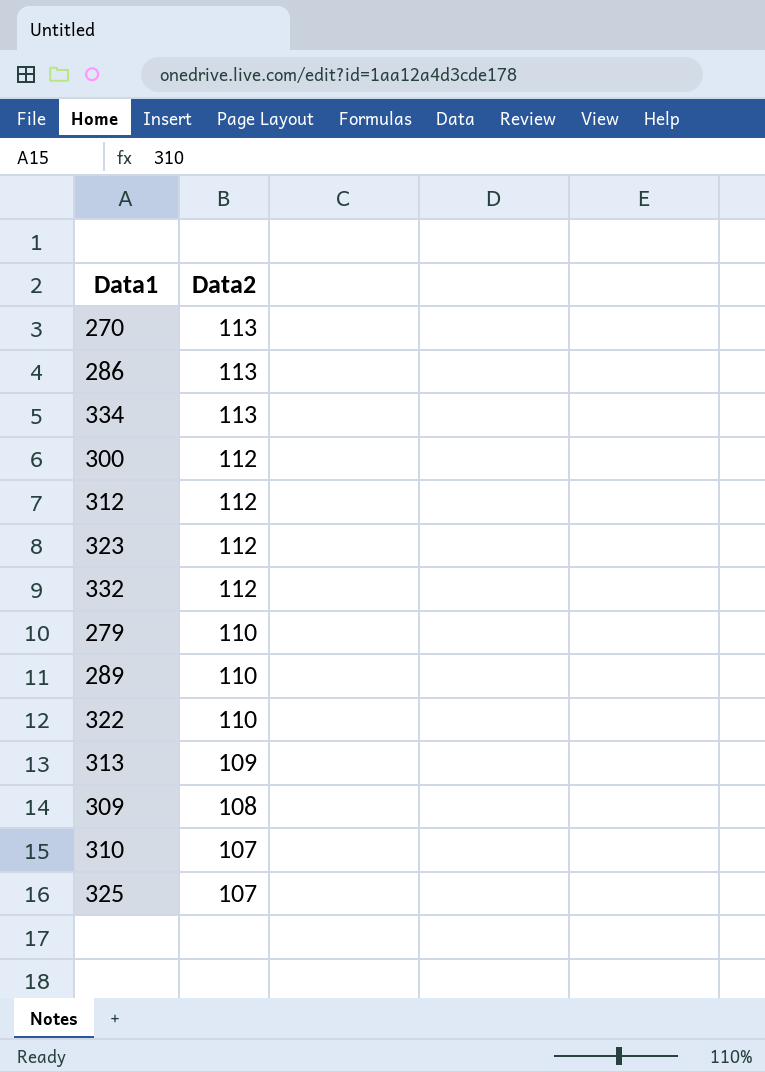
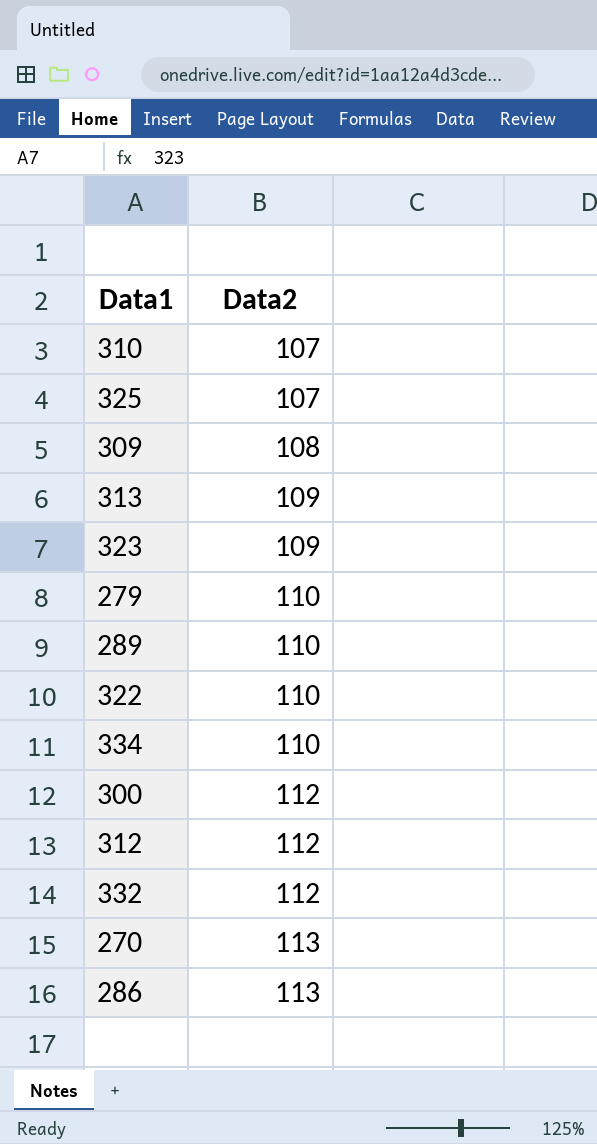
row order: Data2 descending -> Data2 ascending
323 | Data2: 112 -> 109
334 | Data2: 113 -> 110

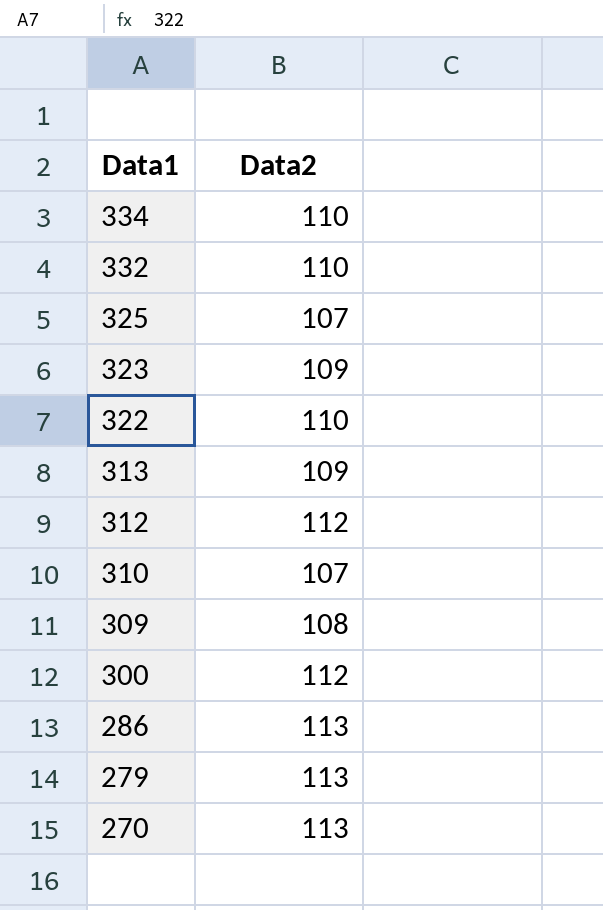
row order: Data2 ascending -> Data1 descending
row 289: 110 -> none
332 | Data2: 112 -> 110
279 | Data2: 110 -> 113

